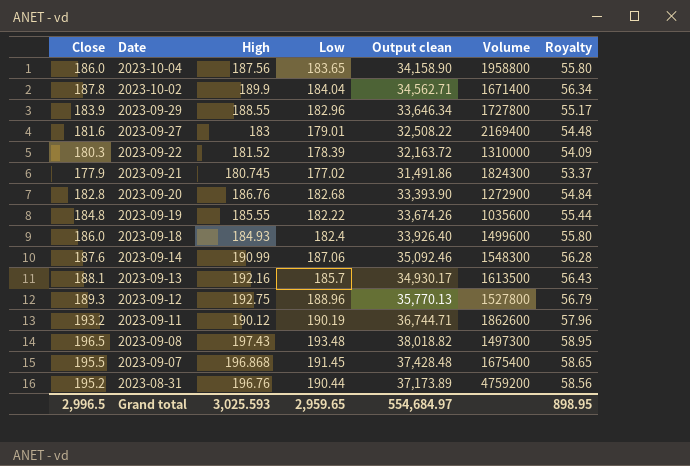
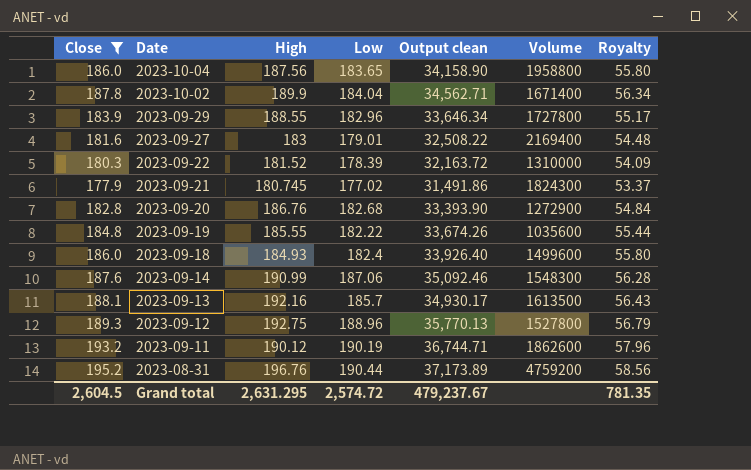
filter: none -> Close <= 195.2
Grand total | Close: 2,996.5 -> 2,604.5
Grand total | High: 3,025.593 -> 2,631.295
Grand total | Low: 2,959.65 -> 2,574.72
Grand total | Output clean: 554,684.97 -> 479,237.67
Grand total | Royalty: 898.95 -> 781.35

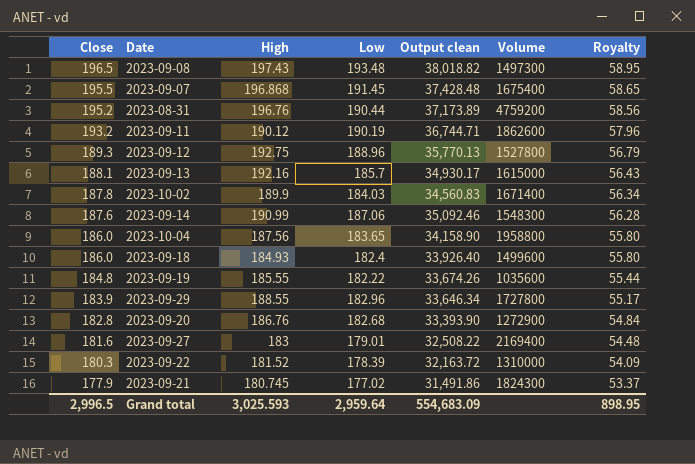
filter: Close <= 195.2 -> none
row order: Date descending -> Close descending
2023-09-13 | Volume: 1613500 -> 1615000
2023-10-02 | Low: 184.04 -> 184.03
2023-10-02 | Output clean: 34,562.71 -> 34,560.83
Grand total | Close: 2,604.5 -> 2,996.5
Grand total | High: 2,631.295 -> 3,025.593
Grand total | Low: 2,574.72 -> 2,959.64
Grand total | Output clean: 479,237.67 -> 554,683.09
Grand total | Royalty: 781.35 -> 898.95

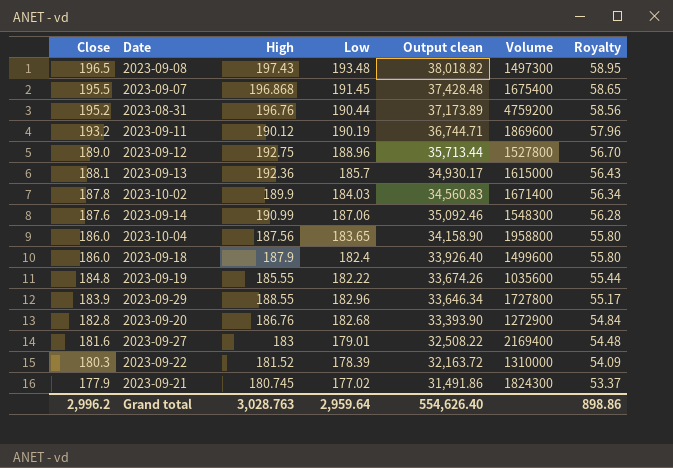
2023-09-11 | Volume: 1862600 -> 1869600
2023-09-12 | Close: 189.3 -> 189.0
2023-09-12 | Output clean: 35,770.13 -> 35,713.44
2023-09-12 | Royalty: 56.79 -> 56.70
2023-09-13 | High: 192.16 -> 192.36
2023-09-18 | High: 184.93 -> 187.9
Grand total | Close: 2,996.5 -> 2,996.2
Grand total | High: 3,025.593 -> 3,028.763
Grand total | Output clean: 554,683.09 -> 554,626.40
Grand total | Royalty: 898.95 -> 898.86

